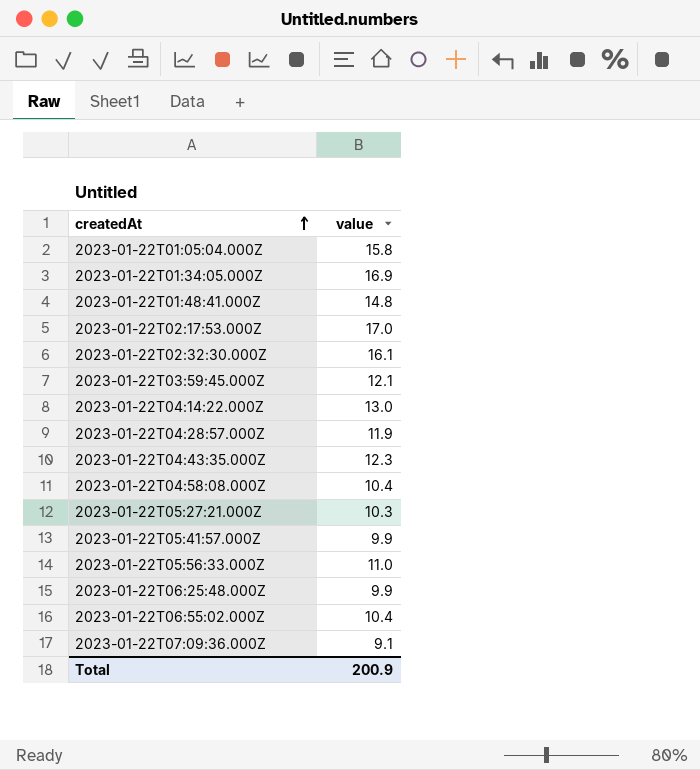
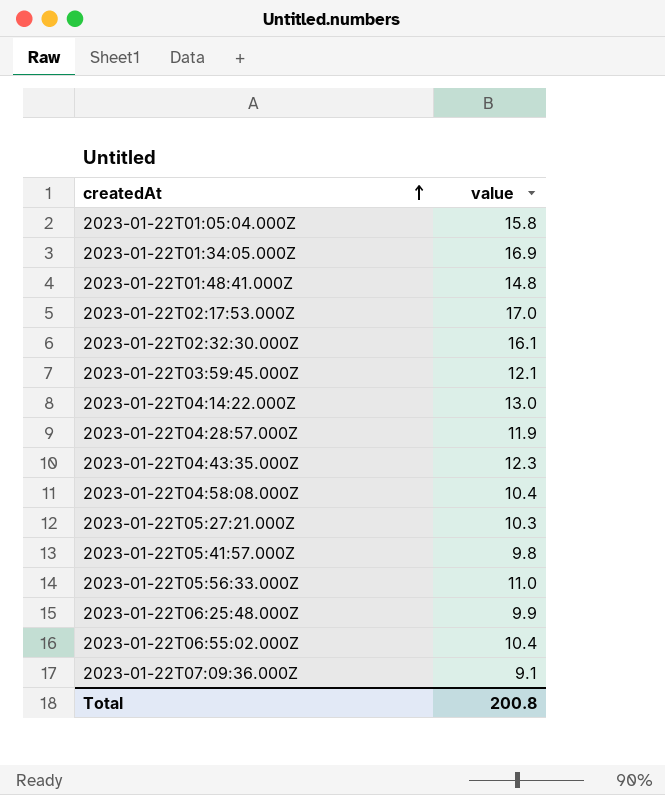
2023-01-22T05:41:57.000Z | value: 9.9 -> 9.8
Total | value: 200.9 -> 200.8

